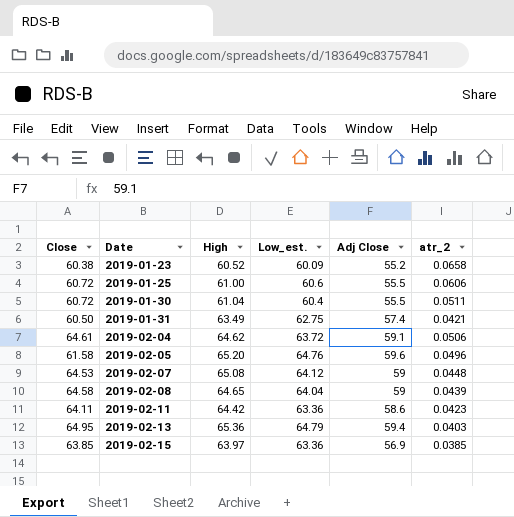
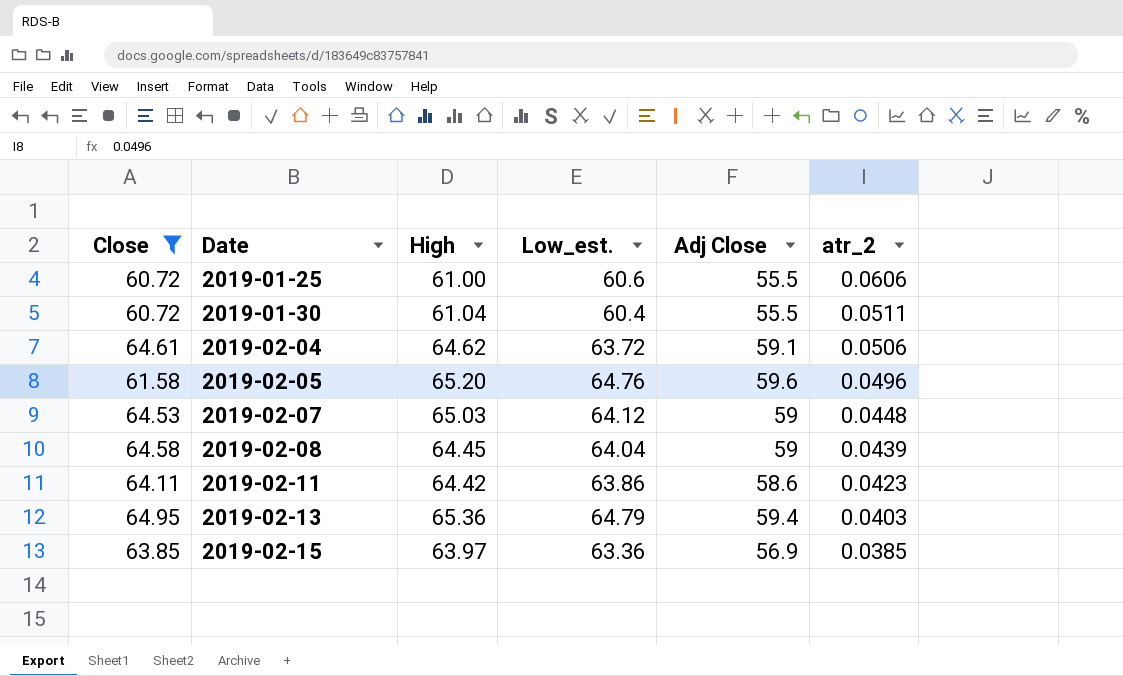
filter: none -> Close >= 60.72
2019-02-07 | High: 65.08 -> 65.03
2019-02-08 | High: 64.65 -> 64.45
2019-02-11 | Low_est.: 63.36 -> 63.86

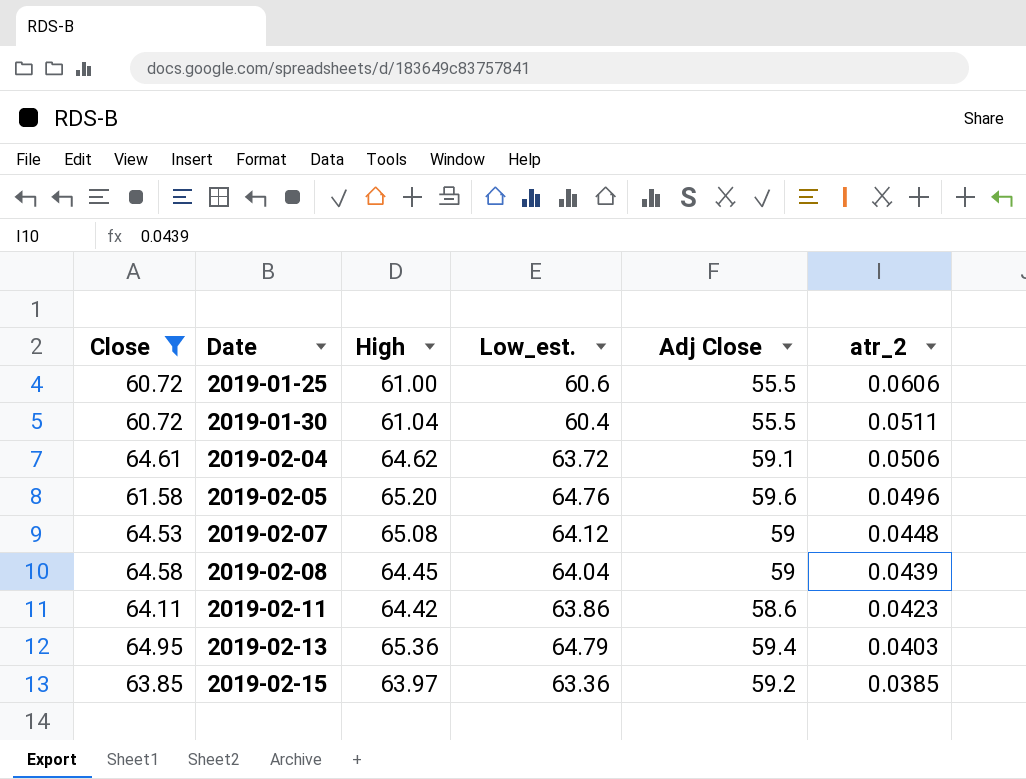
2019-02-07 | High: 65.03 -> 65.08
2019-02-15 | Adj Close: 56.9 -> 59.2

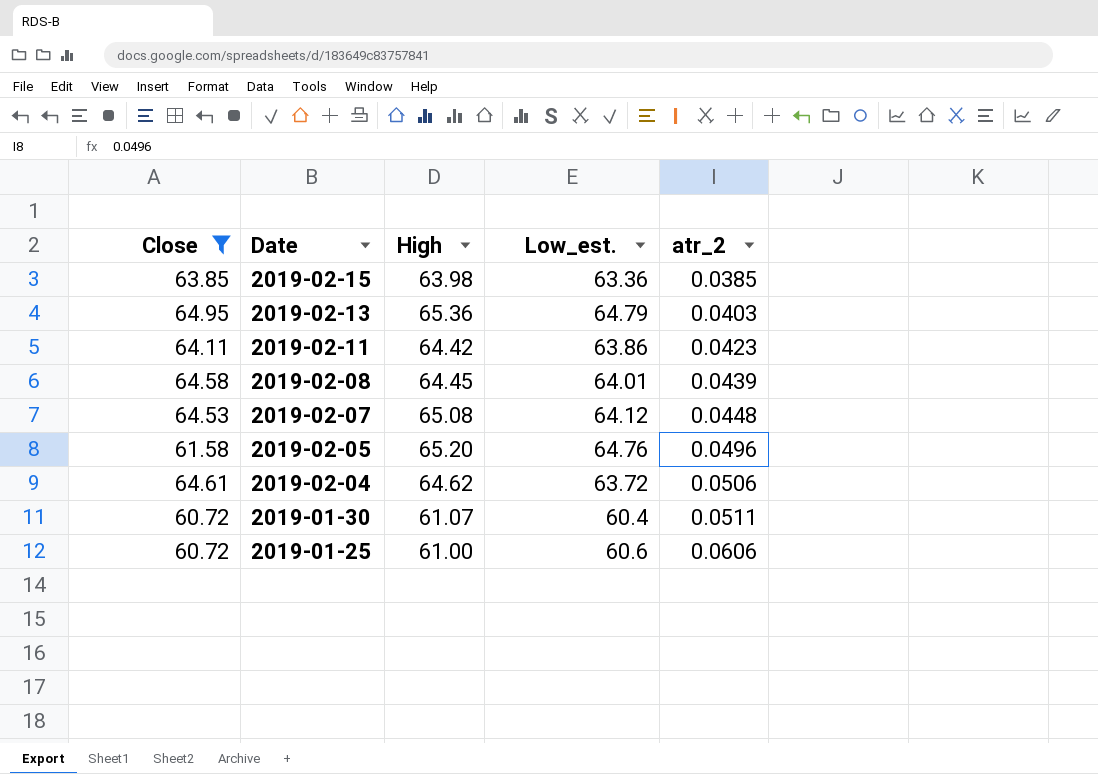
row order: Date ascending -> Date descending
column Adj Close | position: 5 -> none
2019-02-15 | High: 63.97 -> 63.98
2019-02-08 | Low_est.: 64.04 -> 64.01
2019-01-30 | High: 61.04 -> 61.07

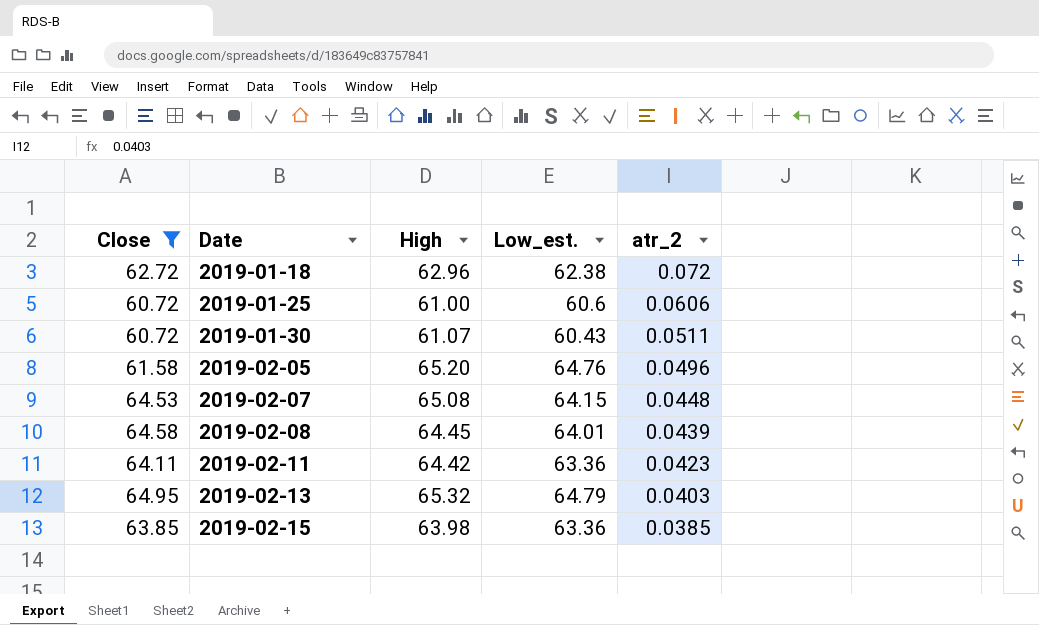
row order: Date descending -> Date ascending
row 2019-02-04: 64.61 | 64.62 | 63.72 | 0.0506 -> none
row 2019-01-18: none -> 62.72 | 62.96 | 62.38 | 0.072
2019-01-30 | Low_est.: 60.4 -> 60.43
2019-02-07 | Low_est.: 64.12 -> 64.15
2019-02-11 | Low_est.: 63.86 -> 63.36
2019-02-13 | High: 65.36 -> 65.32

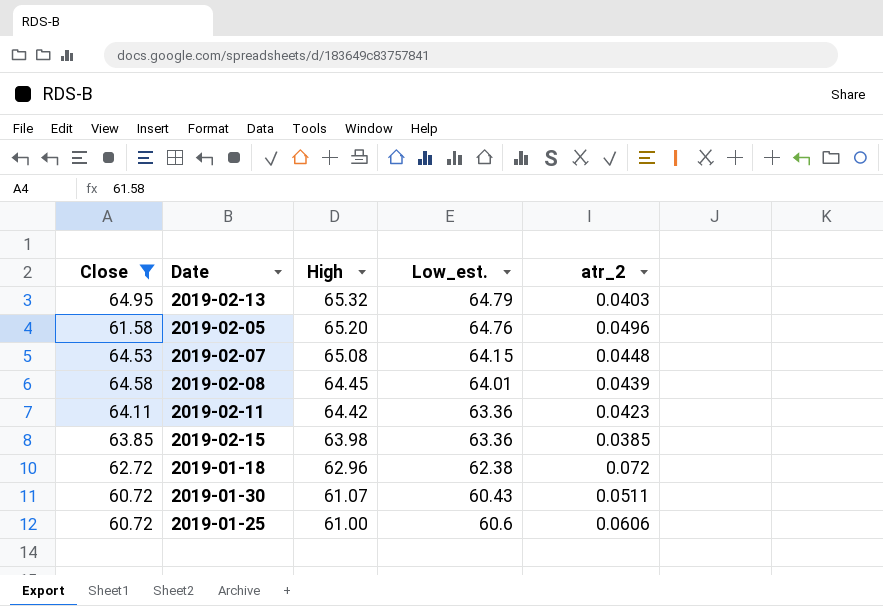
row order: Date ascending -> High descending

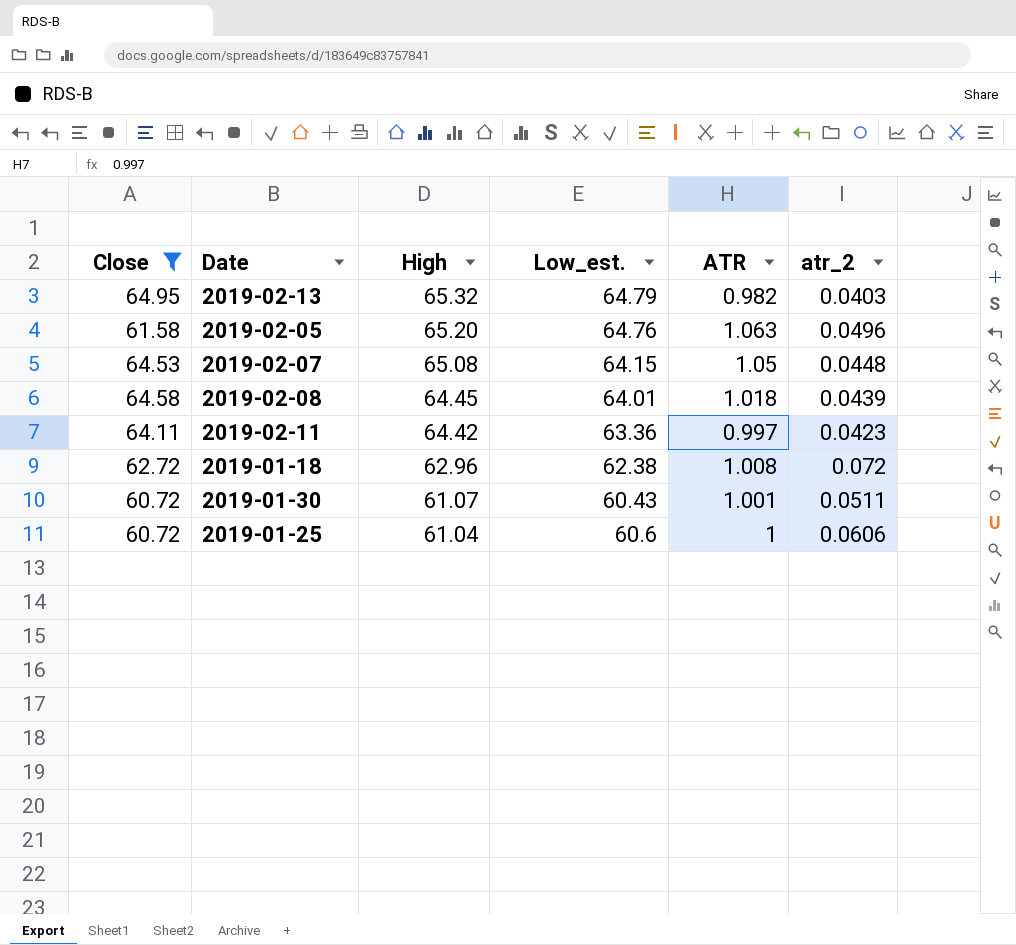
column ATR | position: none -> 5
row 2019-02-15: 63.85 | 63.98 | 63.36 | 0.0385 -> none
2019-01-25 | High: 61.00 -> 61.04

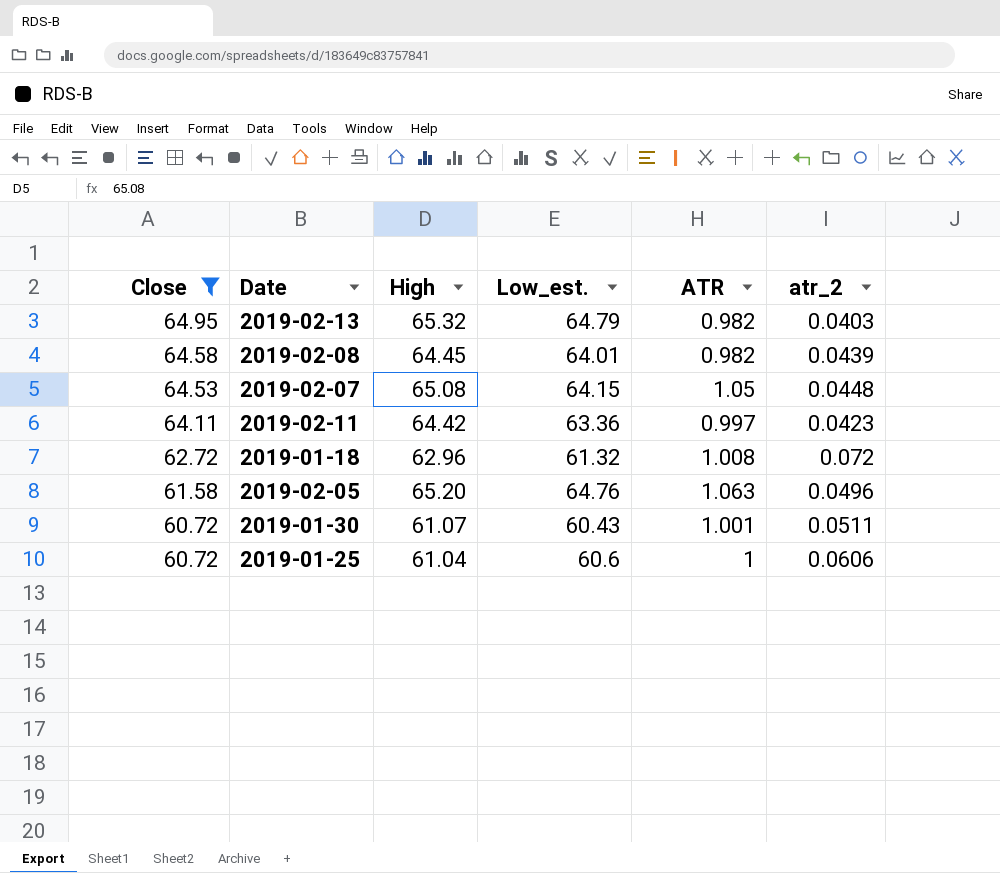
row order: High descending -> Close descending
2019-02-08 | ATR: 1.018 -> 0.982
2019-01-18 | Low_est.: 62.38 -> 61.32

